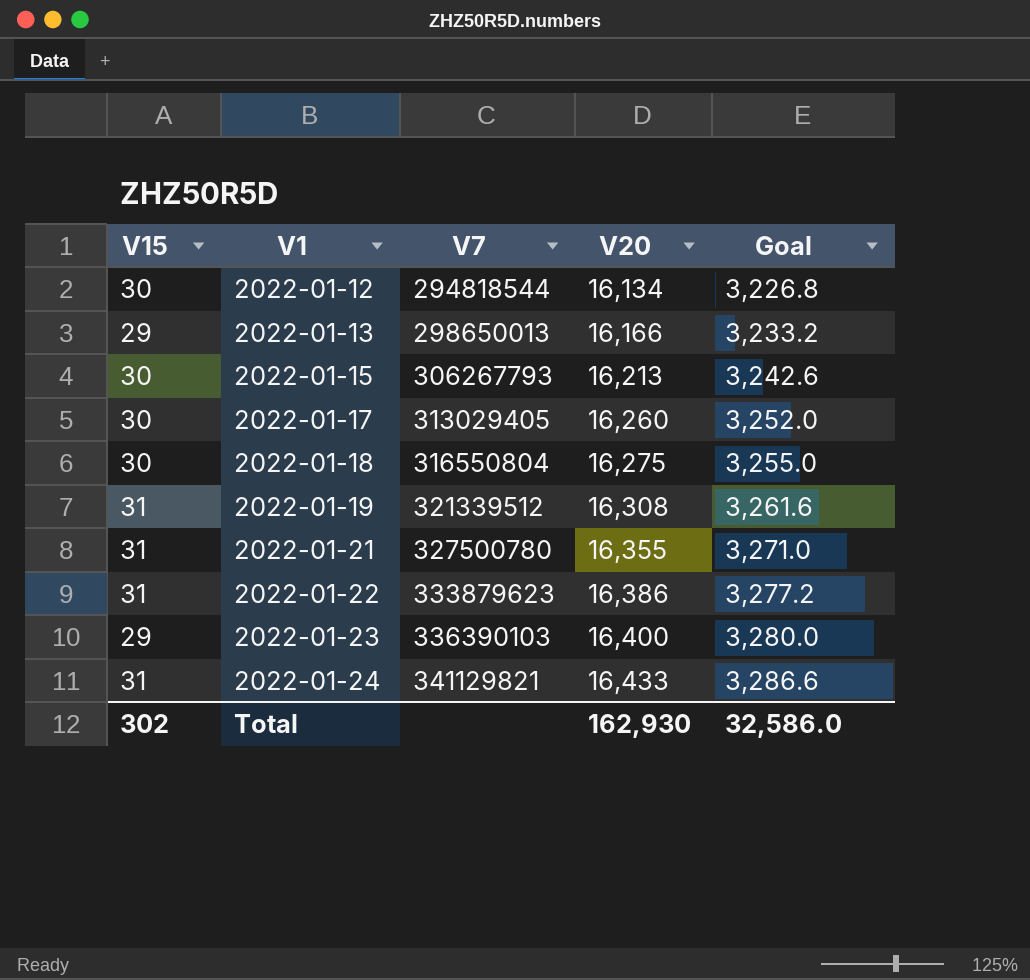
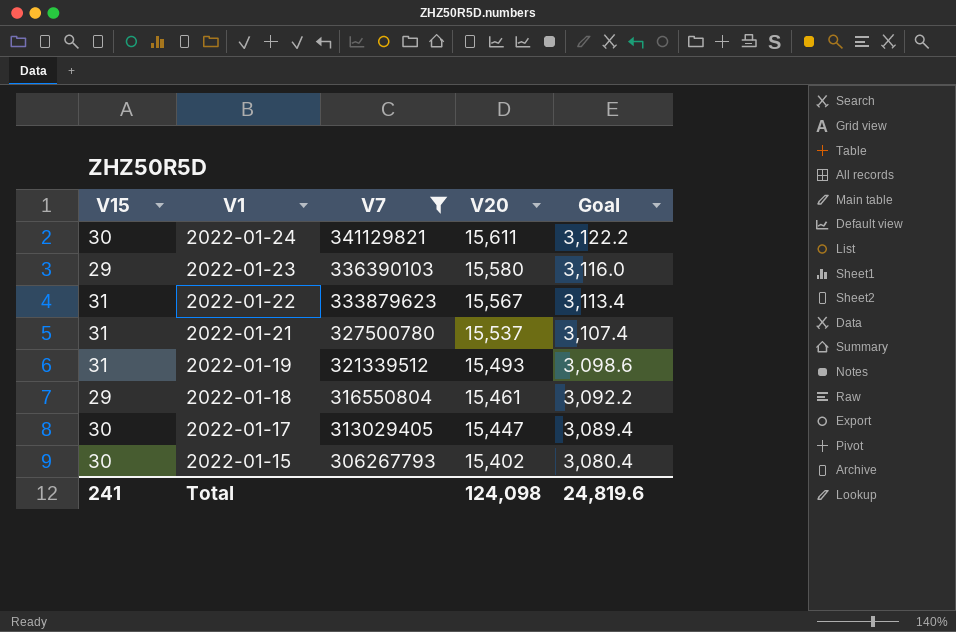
filter: none -> V7 >= 306267793
row order: V1 ascending -> V1 descending
2022-01-24 | V15: 31 -> 30
2022-01-24 | V20: 16,433 -> 15,611
2022-01-24 | Goal: 3,286.6 -> 3,122.2
2022-01-23 | V20: 16,400 -> 15,580
2022-01-23 | Goal: 3,280.0 -> 3,116.0
2022-01-22 | V20: 16,386 -> 15,567
2022-01-22 | Goal: 3,277.2 -> 3,113.4
2022-01-21 | V20: 16,355 -> 15,537
2022-01-21 | Goal: 3,271.0 -> 3,107.4
2022-01-19 | V20: 16,308 -> 15,493
2022-01-19 | Goal: 3,261.6 -> 3,098.6
2022-01-18 | V15: 30 -> 29
2022-01-18 | V20: 16,275 -> 15,461
2022-01-18 | Goal: 3,255.0 -> 3,092.2
2022-01-17 | V20: 16,260 -> 15,447
2022-01-17 | Goal: 3,252.0 -> 3,089.4
2022-01-15 | V20: 16,213 -> 15,402
2022-01-15 | Goal: 3,242.6 -> 3,080.4
Total | V15: 302 -> 241
Total | V20: 162,930 -> 124,098
Total | Goal: 32,586.0 -> 24,819.6

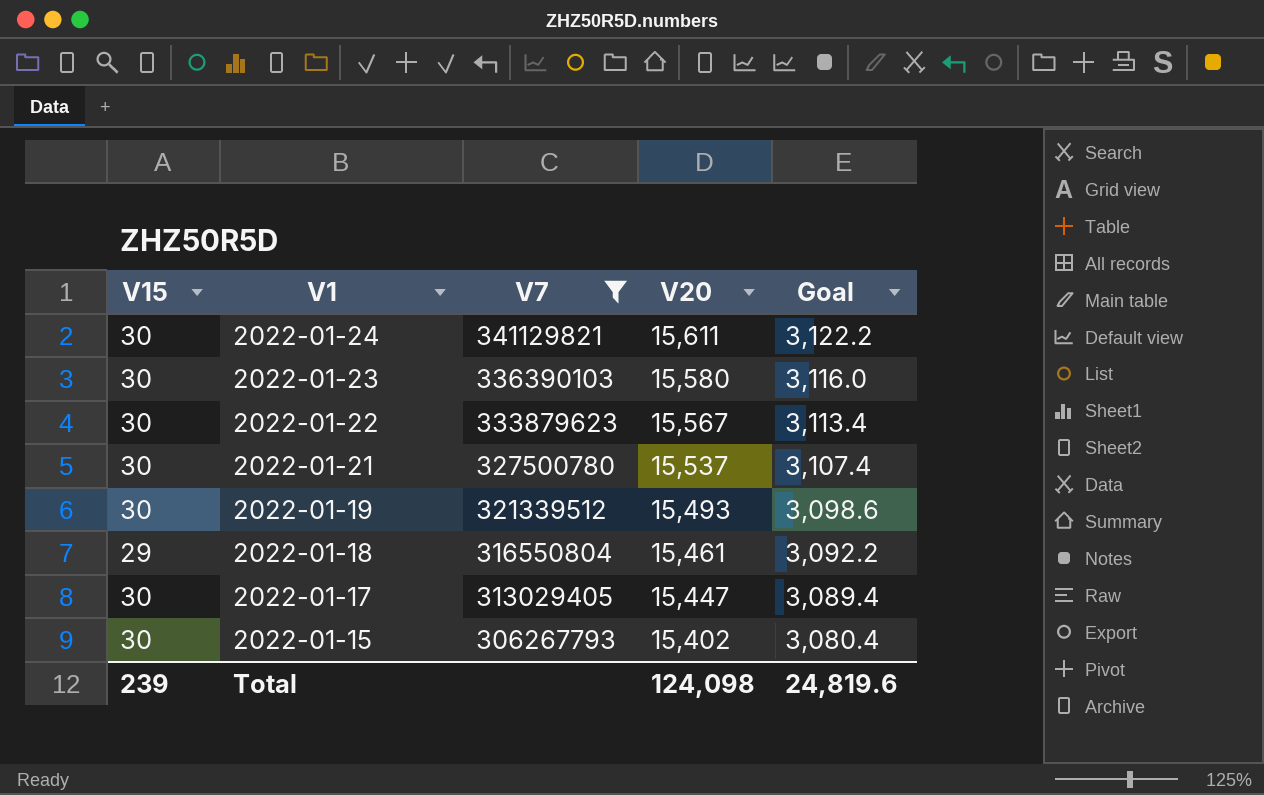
2022-01-23 | V15: 29 -> 30
2022-01-22 | V15: 31 -> 30
2022-01-21 | V15: 31 -> 30
2022-01-19 | V15: 31 -> 30
Total | V15: 241 -> 239

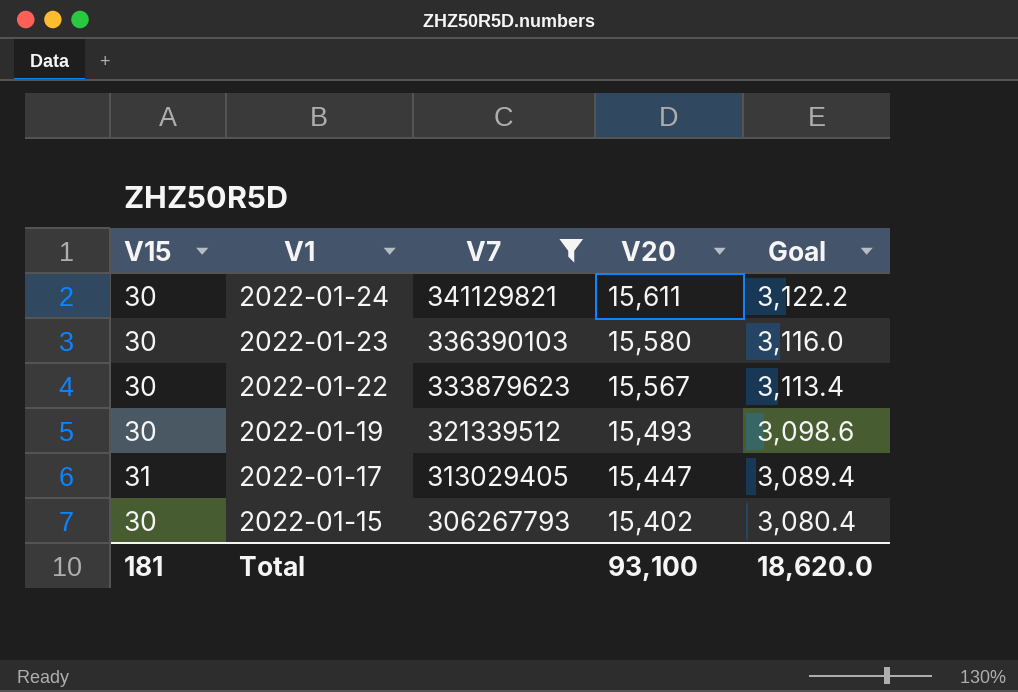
row 2022-01-21: 30 | 327500780 | 15,537 | 3,107.4 -> none
row 2022-01-18: 29 | 316550804 | 15,461 | 3,092.2 -> none
2022-01-17 | V15: 30 -> 31
Total | V15: 239 -> 181
Total | V20: 124,098 -> 93,100
Total | Goal: 24,819.6 -> 18,620.0

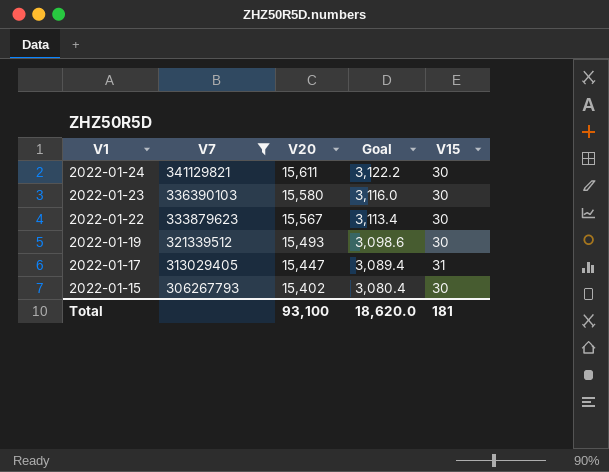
column V15 | position: 1 -> 5

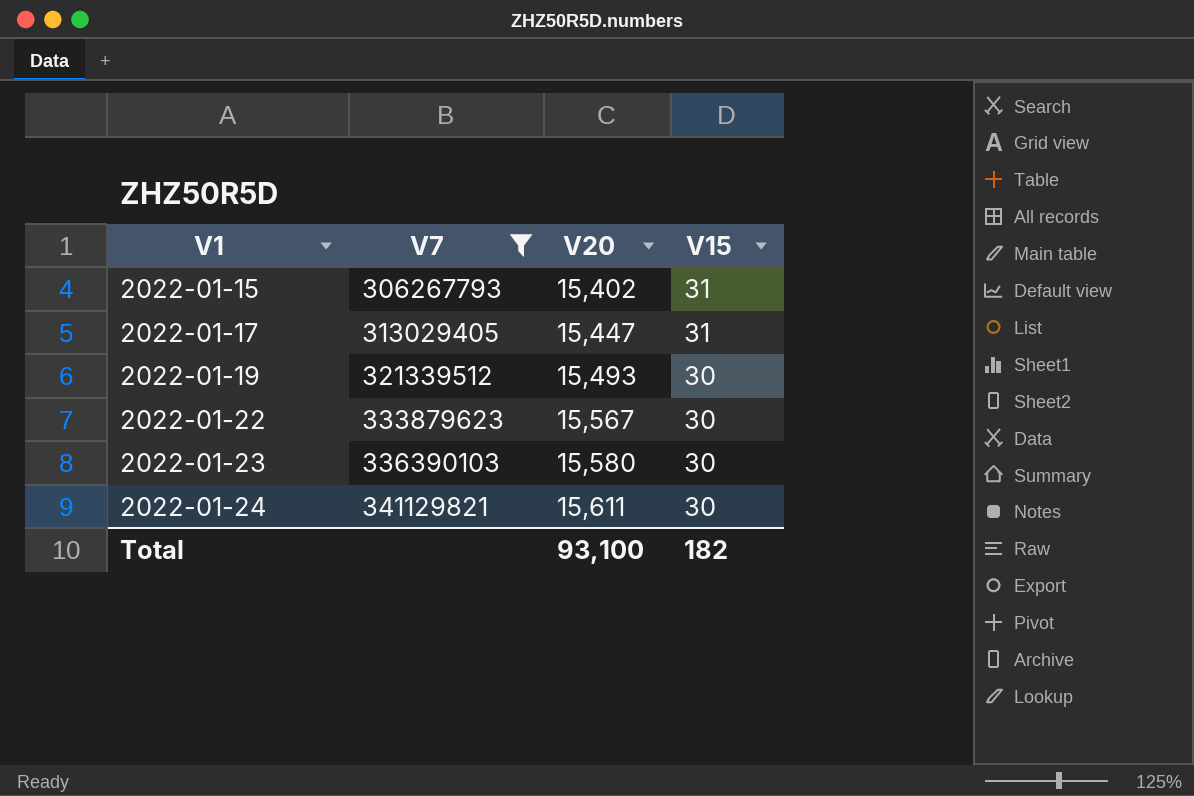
row order: V1 descending -> V1 ascending
column Goal | formula: [V20] * 0.2 -> none
2022-01-15 | V15: 30 -> 31
Total | V15: 181 -> 182

